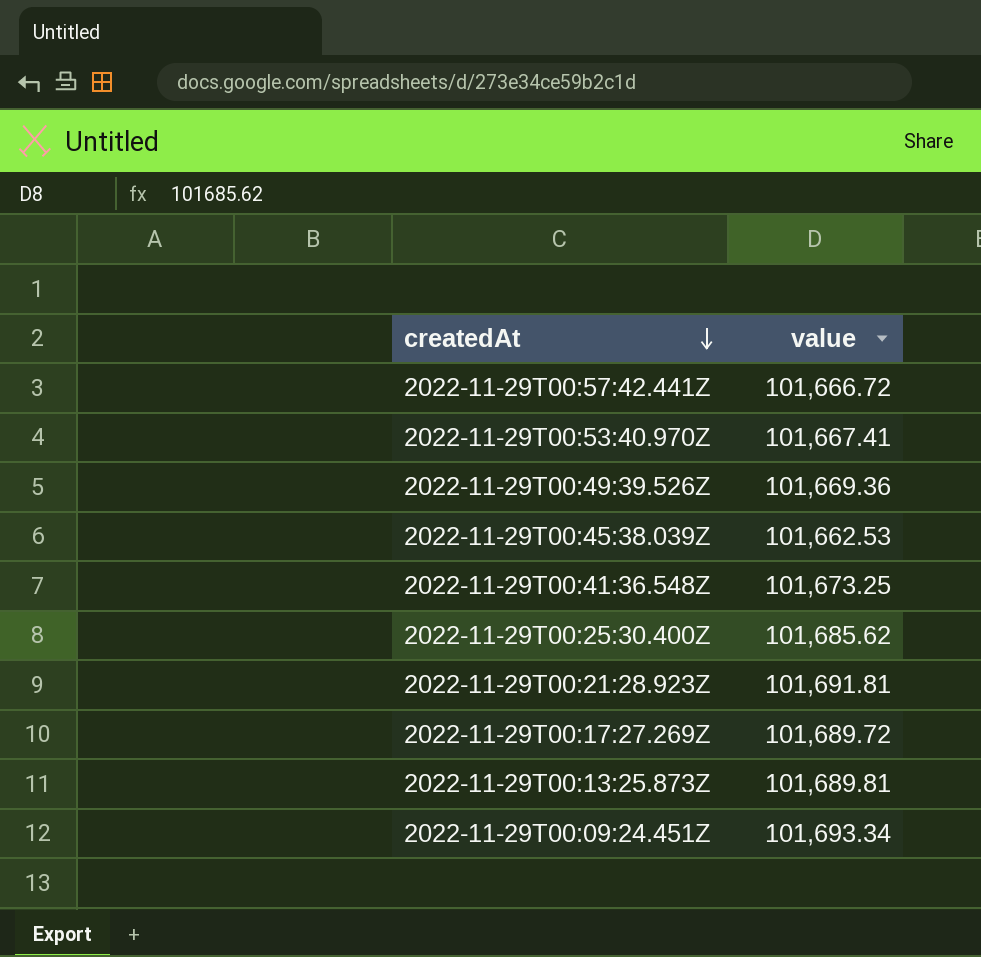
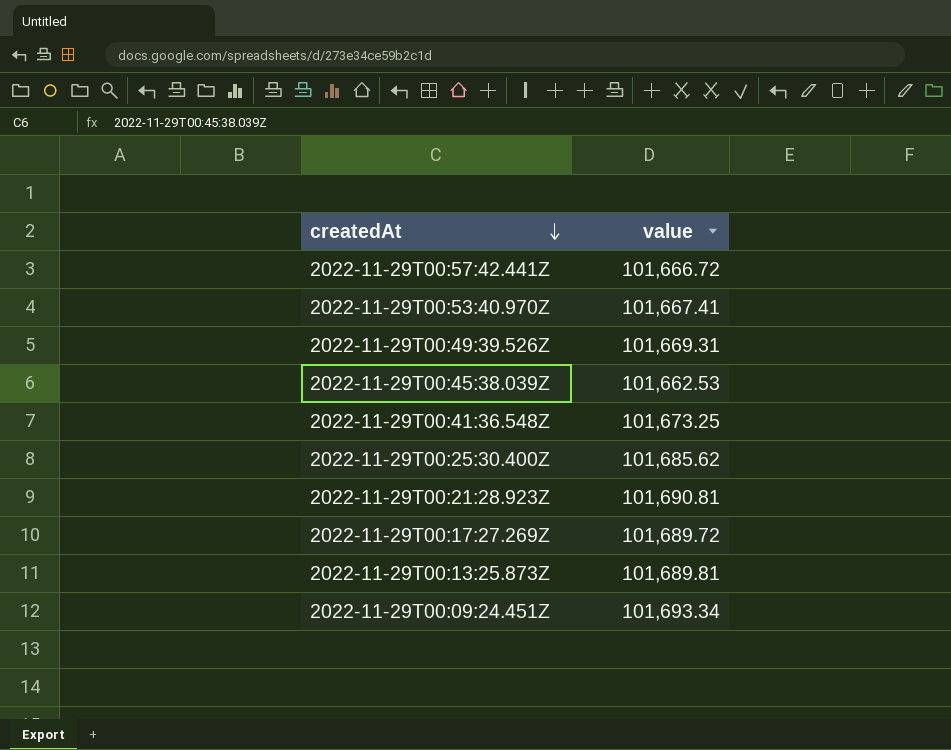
2022-11-29T00:49:39.526Z | value: 101,669.36 -> 101,669.31
2022-11-29T00:21:28.923Z | value: 101,691.81 -> 101,690.81

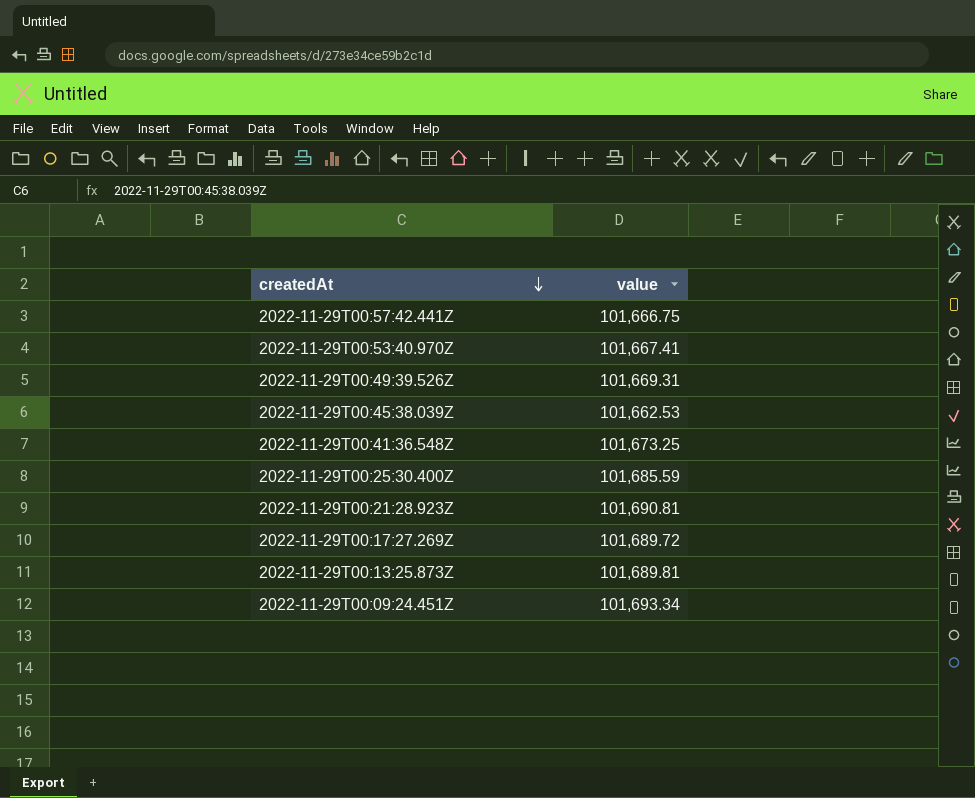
2022-11-29T00:57:42.441Z | value: 101,666.72 -> 101,666.75
2022-11-29T00:25:30.400Z | value: 101,685.62 -> 101,685.59

